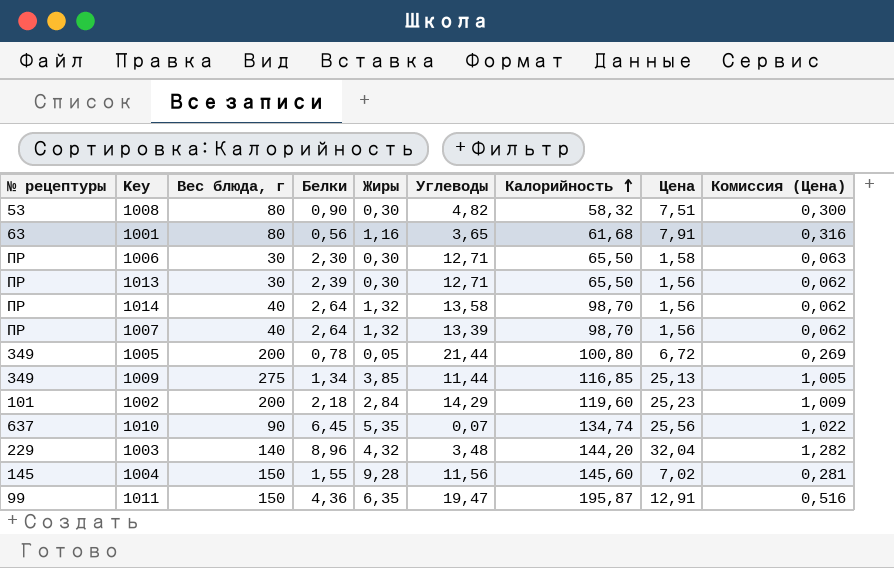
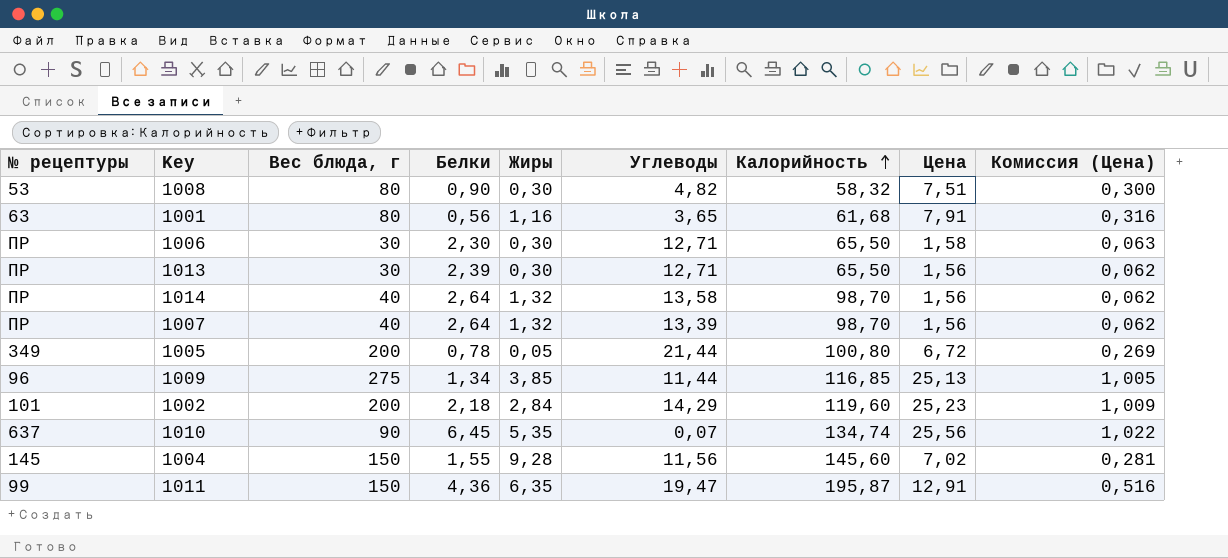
row 1003: 229 | 140 | 8,96 | 4,32 | 3,48 | 144,20 | 32,04 | 1,282 -> none
1009 | № рецептуры: 349 -> 96

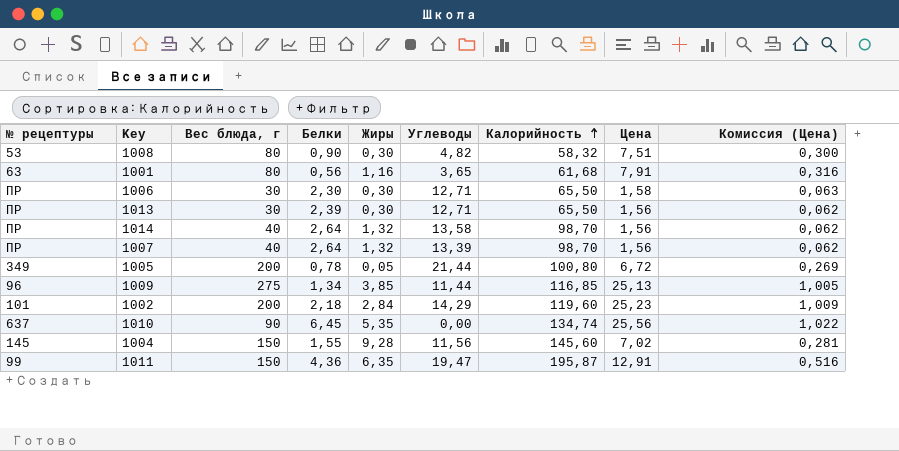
1010 | Углеводы: 0,07 -> 0,00

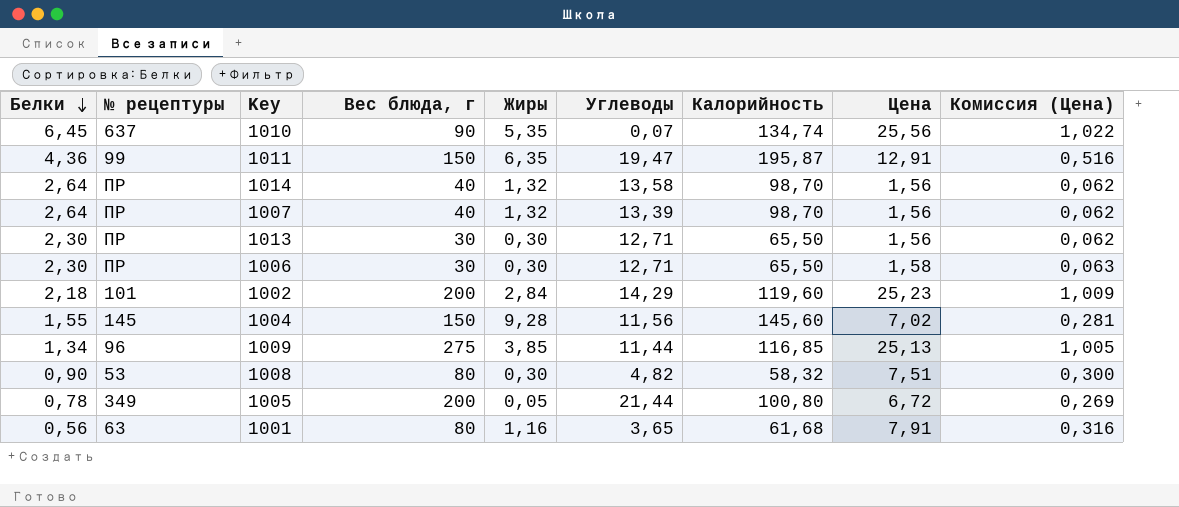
row order: Калорийность ascending -> Белки descending
column Белки | position: 4 -> 1
1010 | Углеводы: 0,00 -> 0,07
1013 | Белки: 2,39 -> 2,30

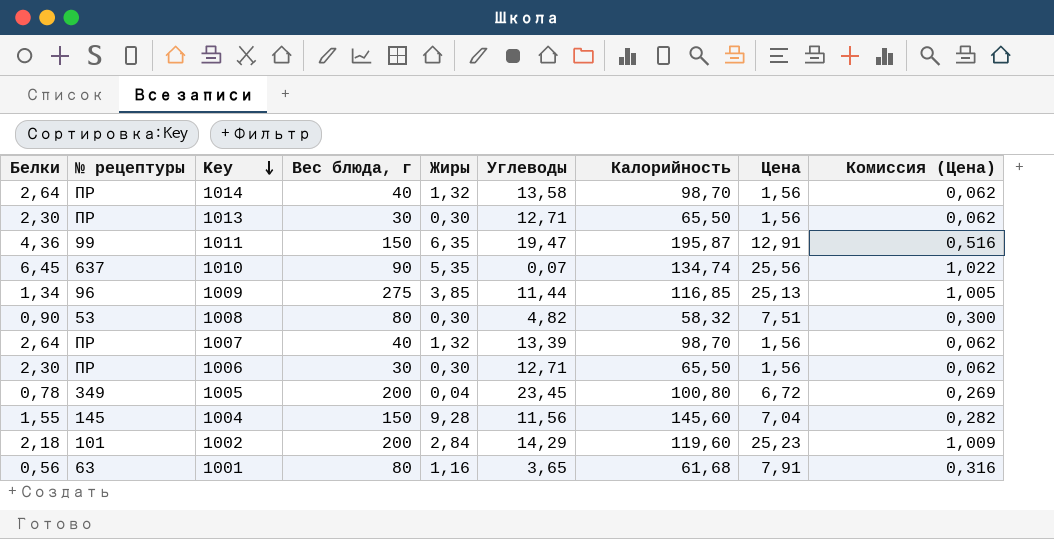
row order: Белки descending -> Key descending
1006 | Цена: 1,58 -> 1,56
1006 | Комиссия (Цена): 0,063 -> 0,062
1005 | Жиры: 0,05 -> 0,04
1005 | Углеводы: 21,44 -> 23,45
1004 | Цена: 7,02 -> 7,04
1004 | Комиссия (Цена): 0,281 -> 0,282

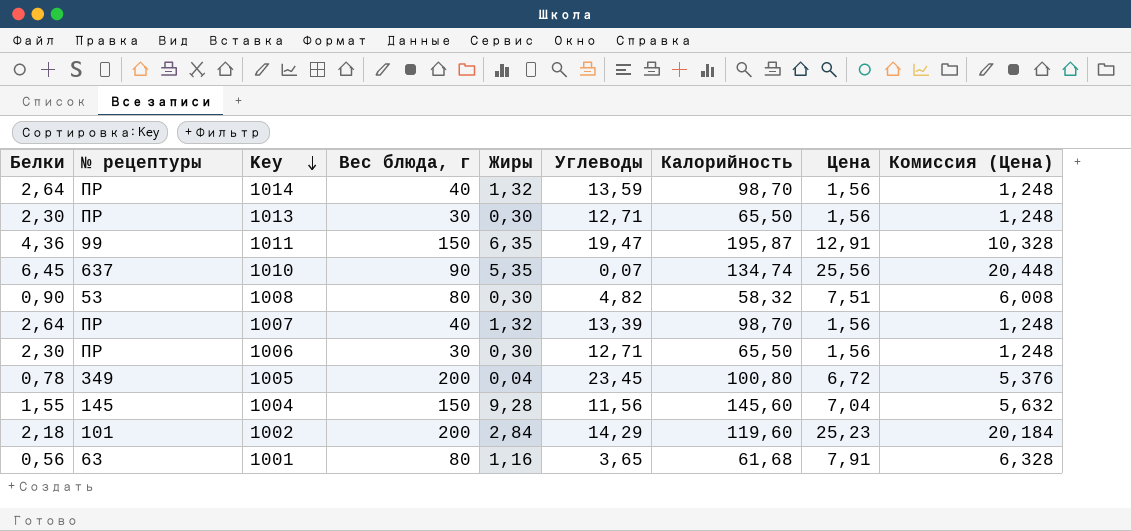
column Комиссия (Цена) | formula: [Цена] * 0,04 -> [Цена] * 0,8
row 1009: 1,34 | 96 | 275 | 3,85 | 11,44 | 116,85 | 25,13 | 1,005 -> none
1014 | Углеводы: 13,58 -> 13,59

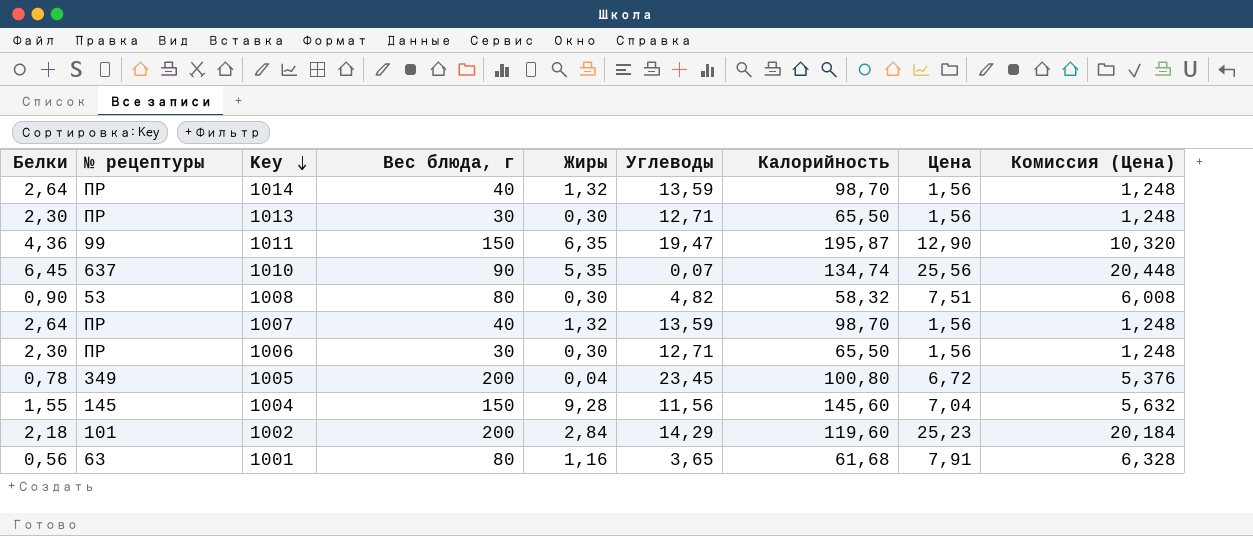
1011 | Цена: 12,91 -> 12,90
1011 | Комиссия (Цена): 10,328 -> 10,320
1007 | Углеводы: 13,39 -> 13,59

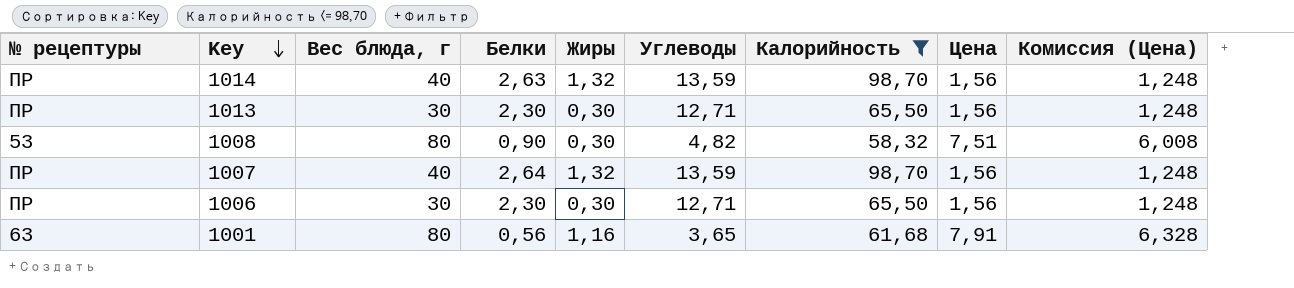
filter: none -> Калорийность <= 98,70
column Белки | position: 1 -> 4
1014 | Белки: 2,64 -> 2,63

